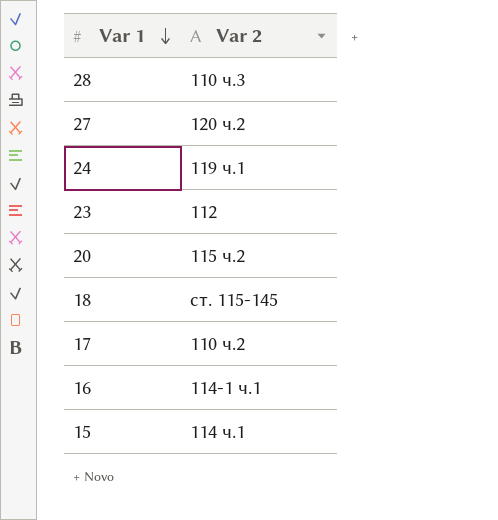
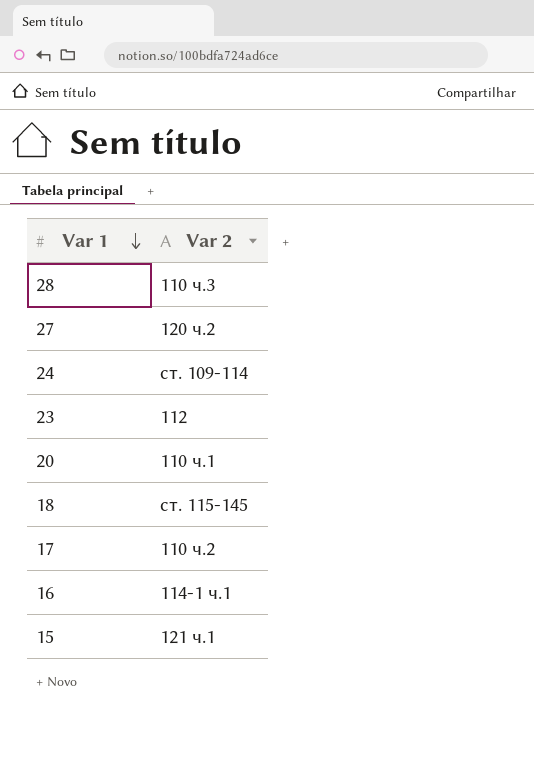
24 | Var 2: 119 ч.1 -> ст. 109-114
20 | Var 2: 115 ч.2 -> 110 ч.1
15 | Var 2: 114 ч.1 -> 121 ч.1

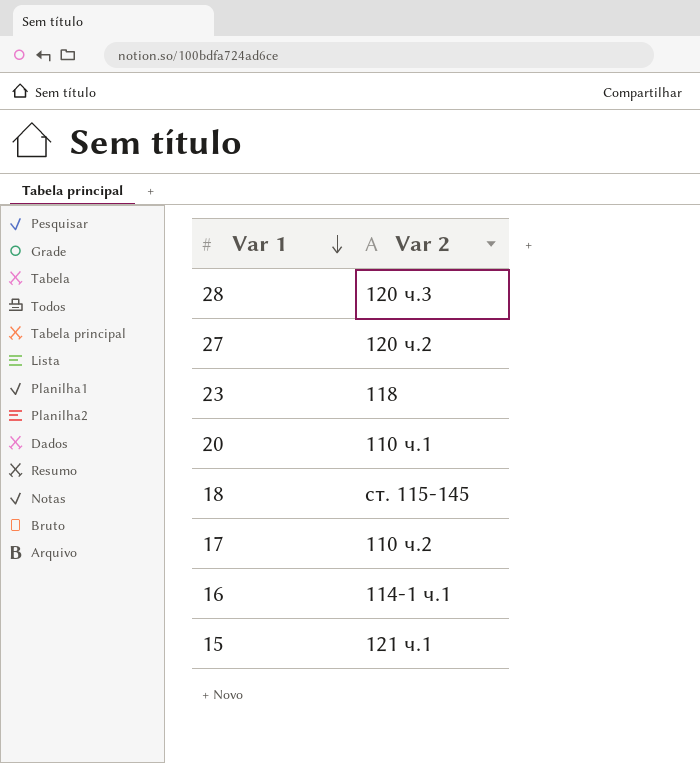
row 24: ст. 109-114 -> none
28 | Var 2: 110 ч.3 -> 120 ч.3
23 | Var 2: 112 -> 118

